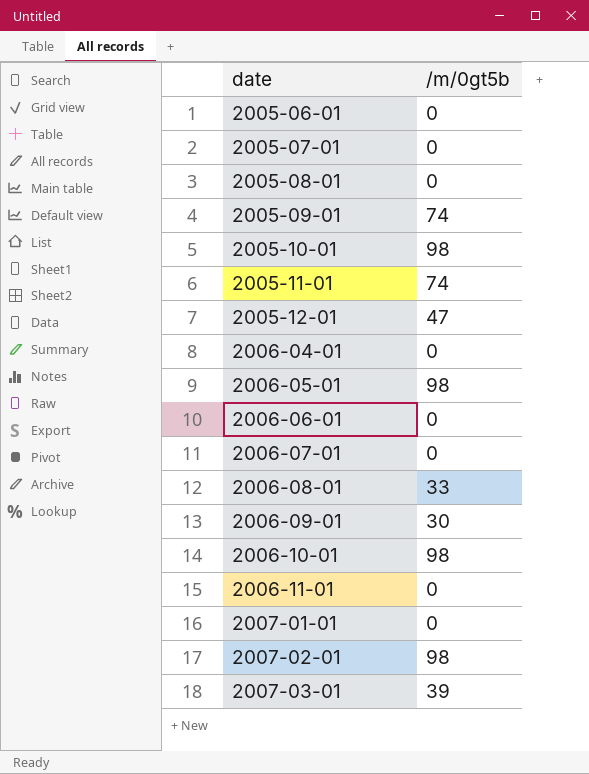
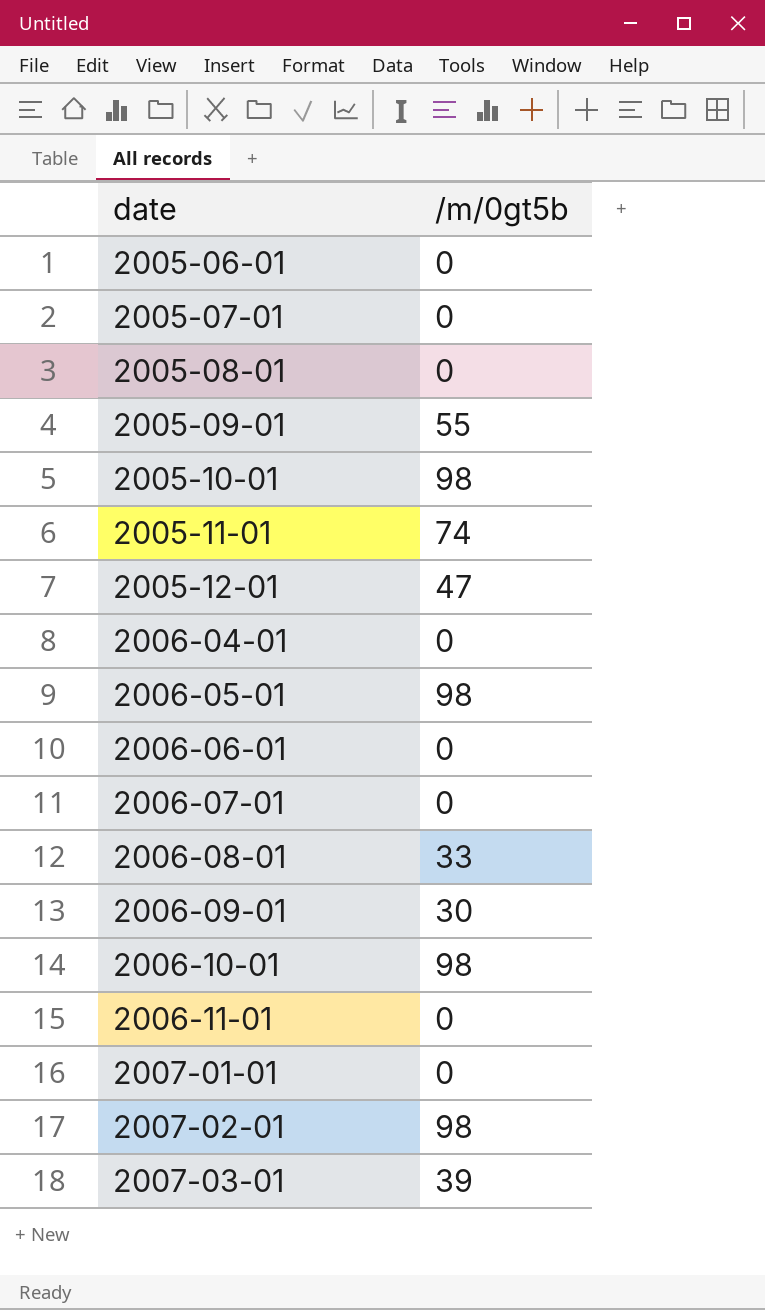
2005-09-01 | /m/0gt5b: 74 -> 55

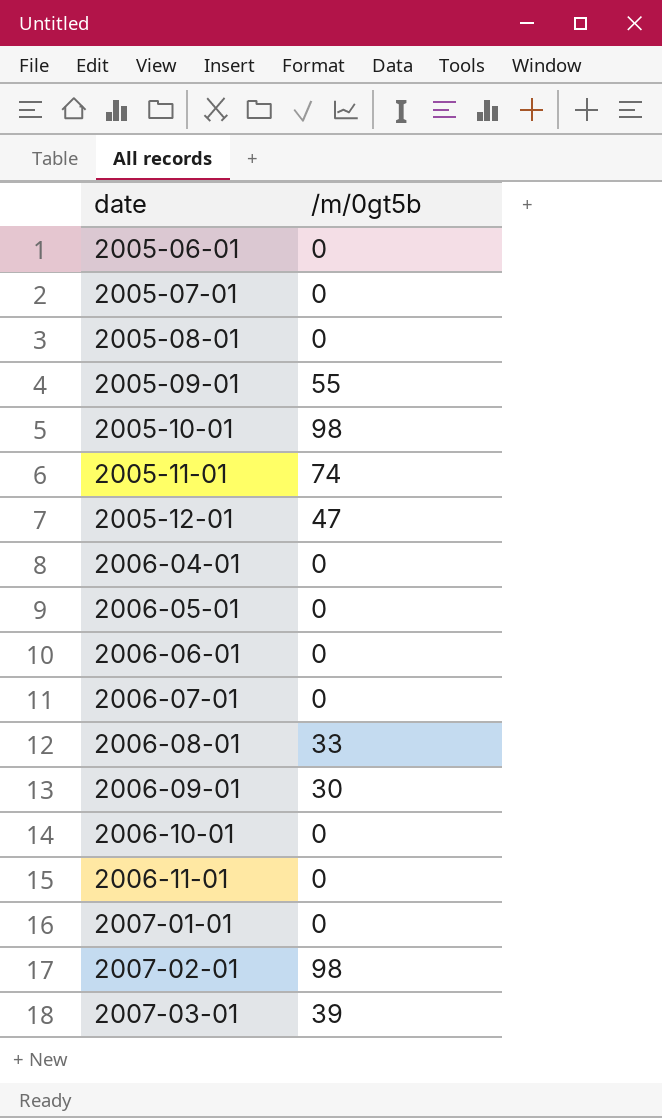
2006-05-01 | /m/0gt5b: 98 -> 0
2006-10-01 | /m/0gt5b: 98 -> 0

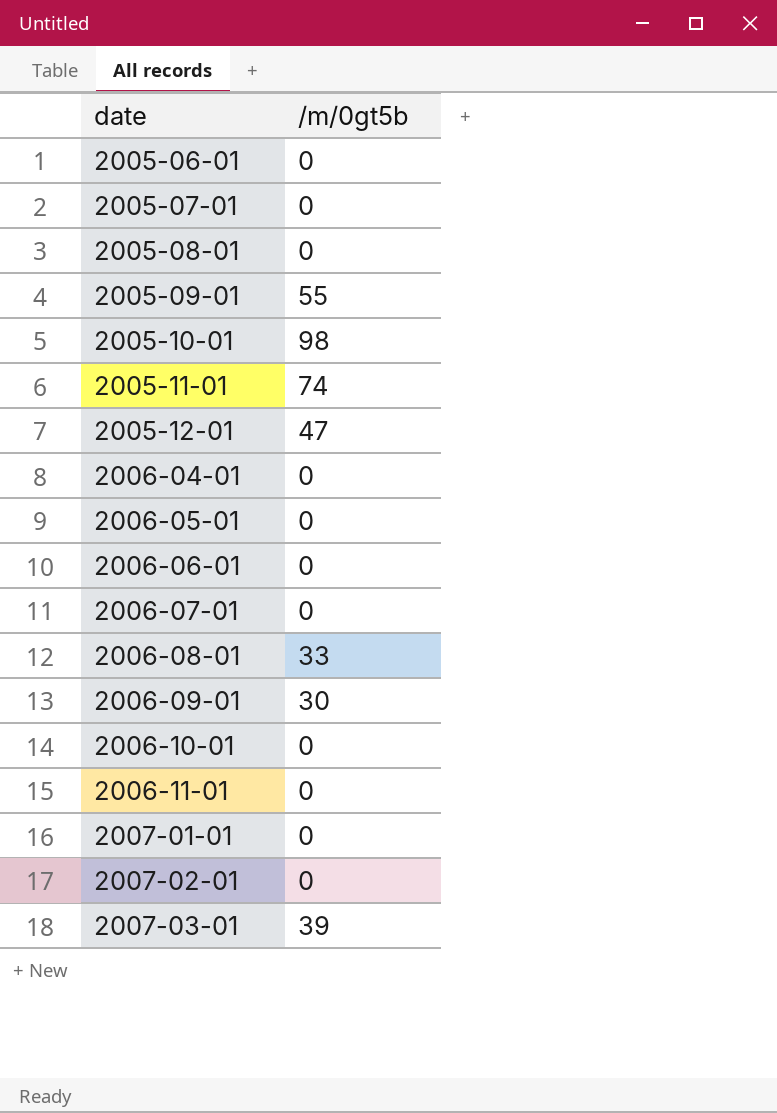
2007-02-01 | /m/0gt5b: 98 -> 0

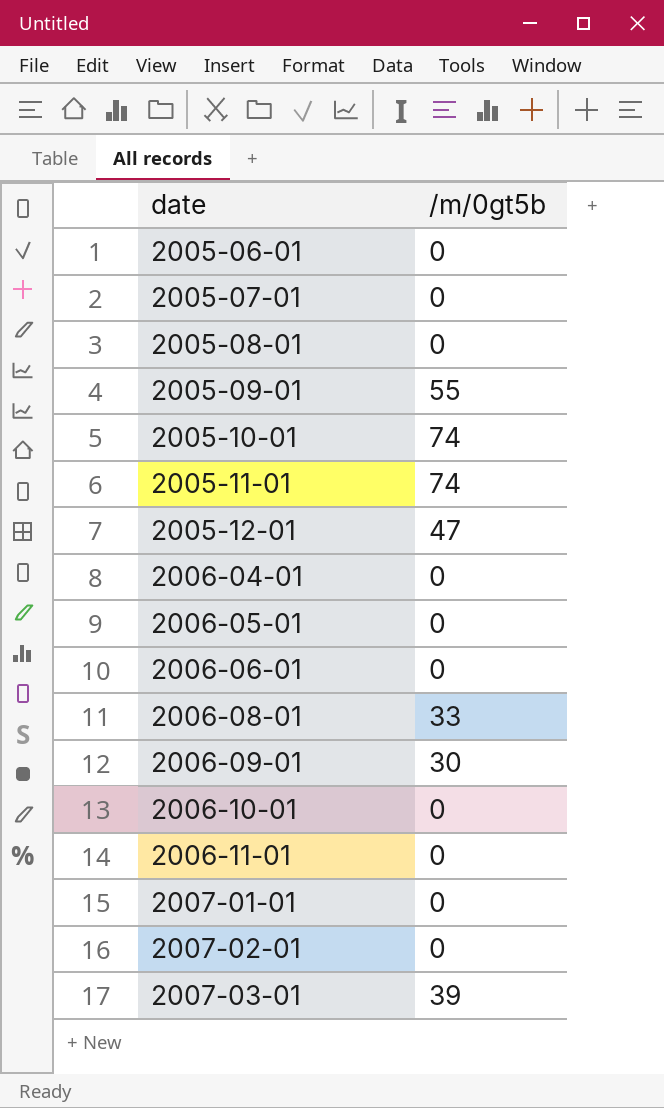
row 2006-07-01: 0 -> none
2005-10-01 | /m/0gt5b: 98 -> 74

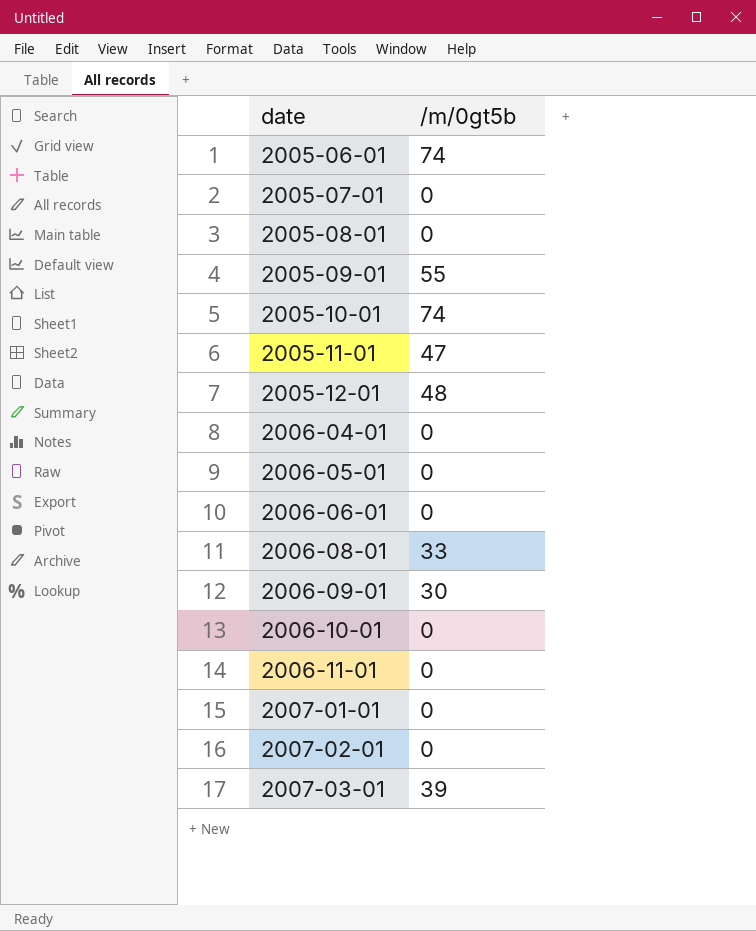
2005-06-01 | /m/0gt5b: 0 -> 74
2005-11-01 | /m/0gt5b: 74 -> 47
2005-12-01 | /m/0gt5b: 47 -> 48

